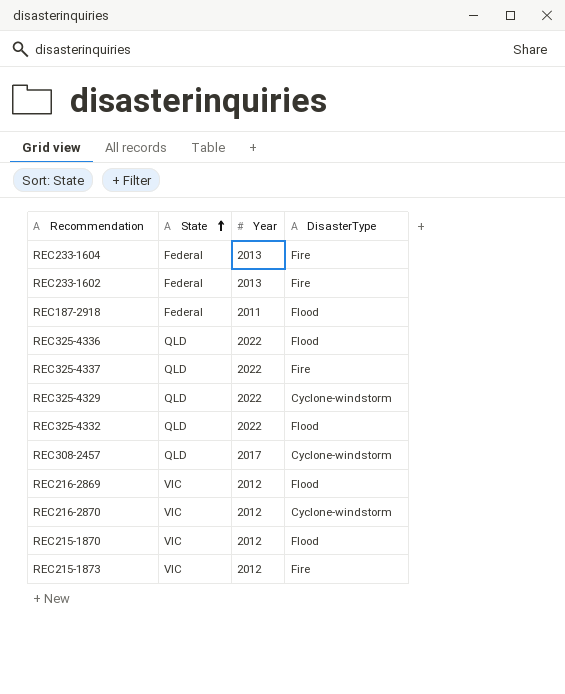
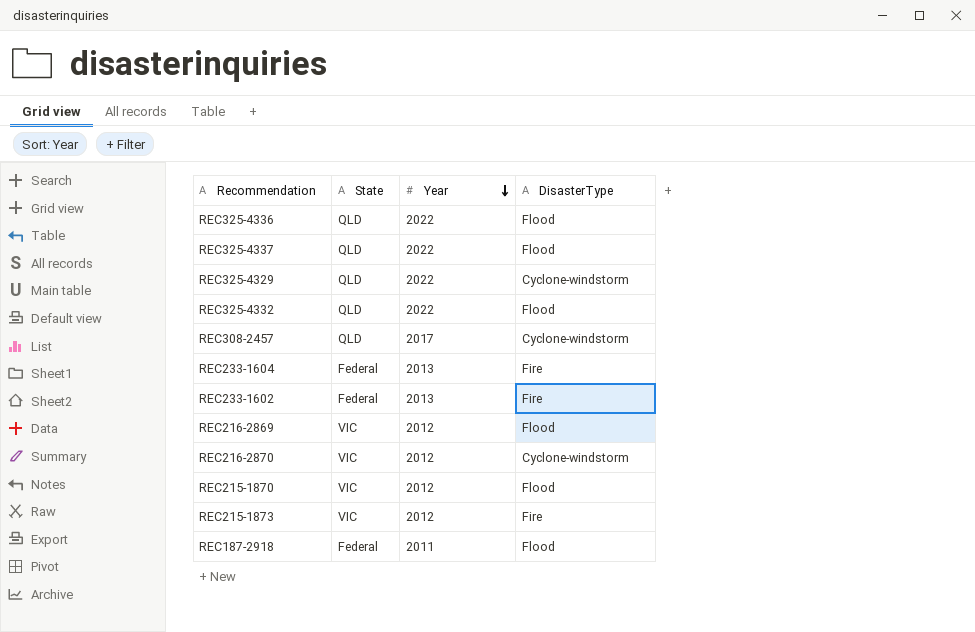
row order: State ascending -> Year descending
REC325-4337 | DisasterType: Fire -> Flood

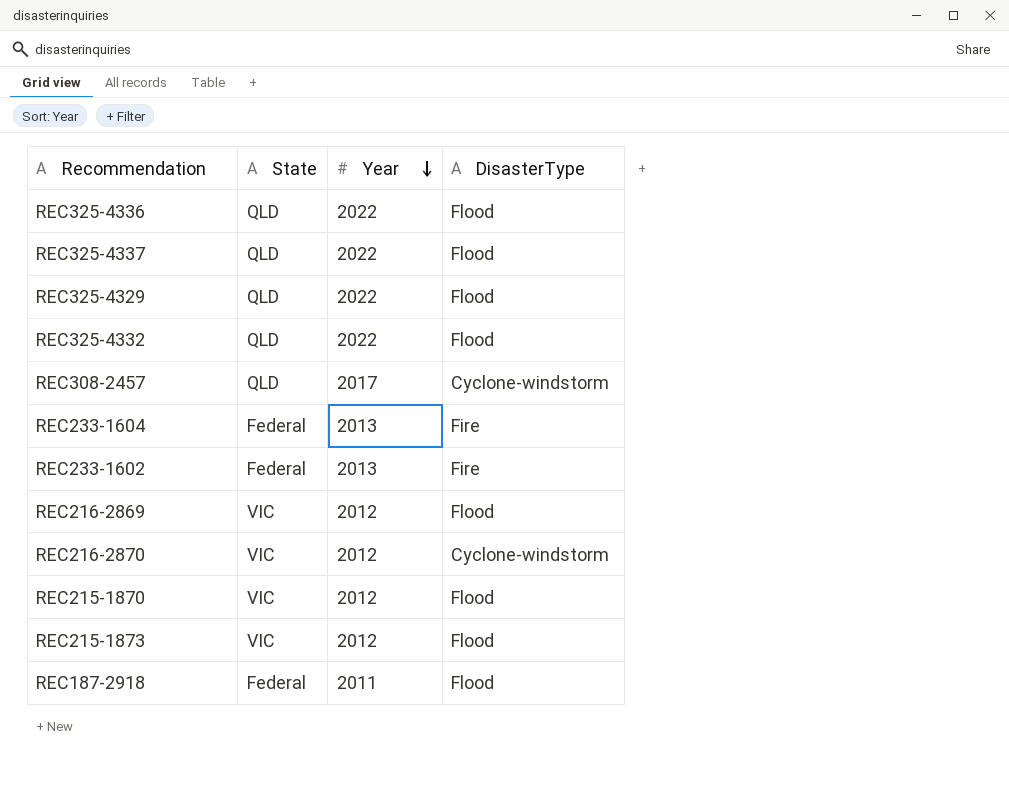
REC325-4329 | DisasterType: Cyclone-windstorm -> Flood
REC215-1873 | DisasterType: Fire -> Flood

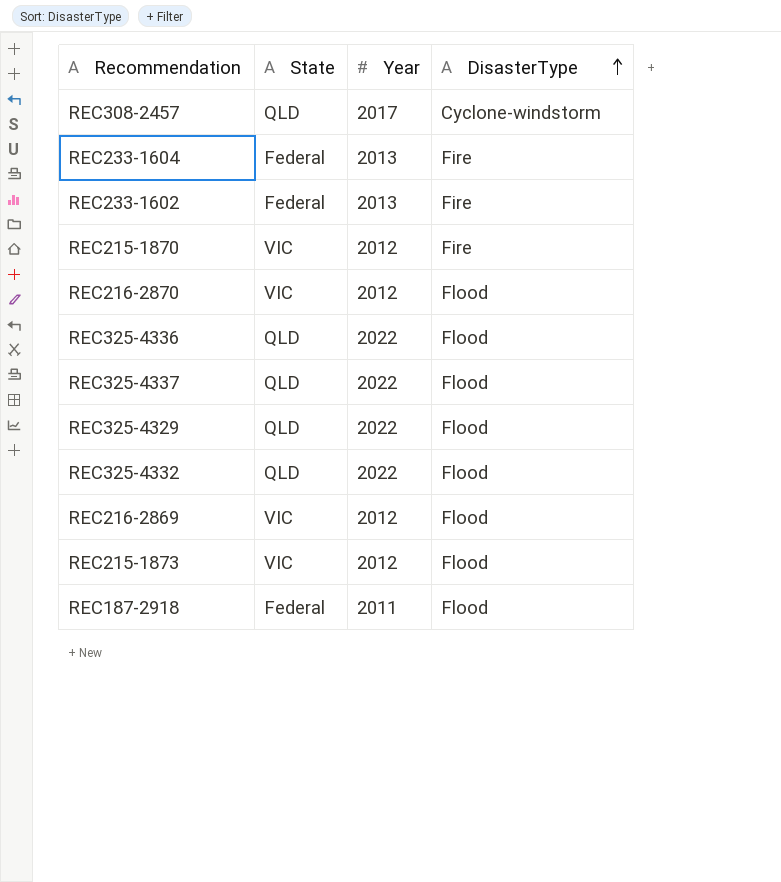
row order: Year descending -> DisasterType ascending
REC215-1870 | DisasterType: Flood -> Fire
REC216-2870 | DisasterType: Cyclone-windstorm -> Flood

